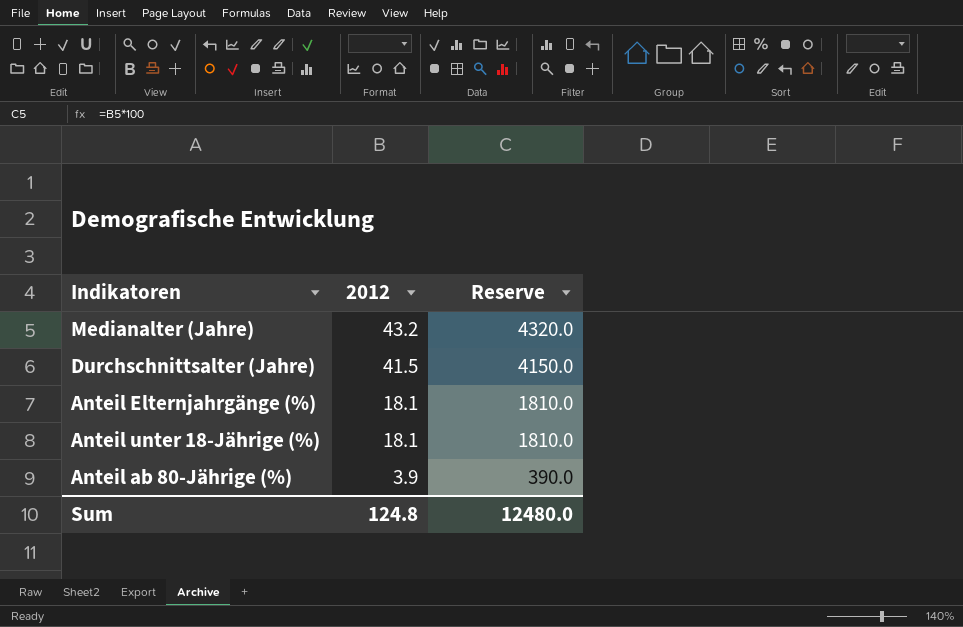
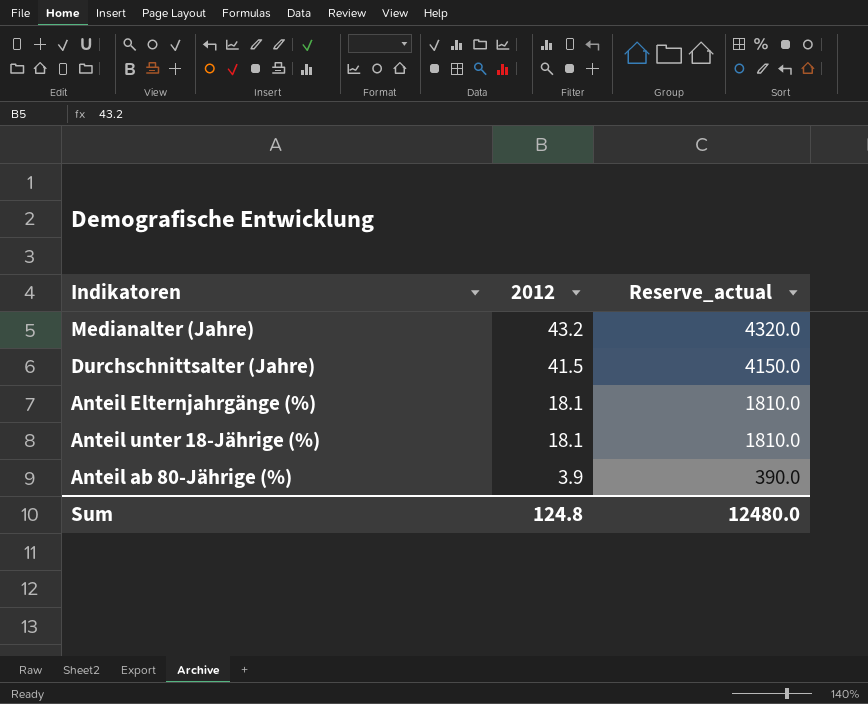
column name: Reserve -> Reserve_actual

